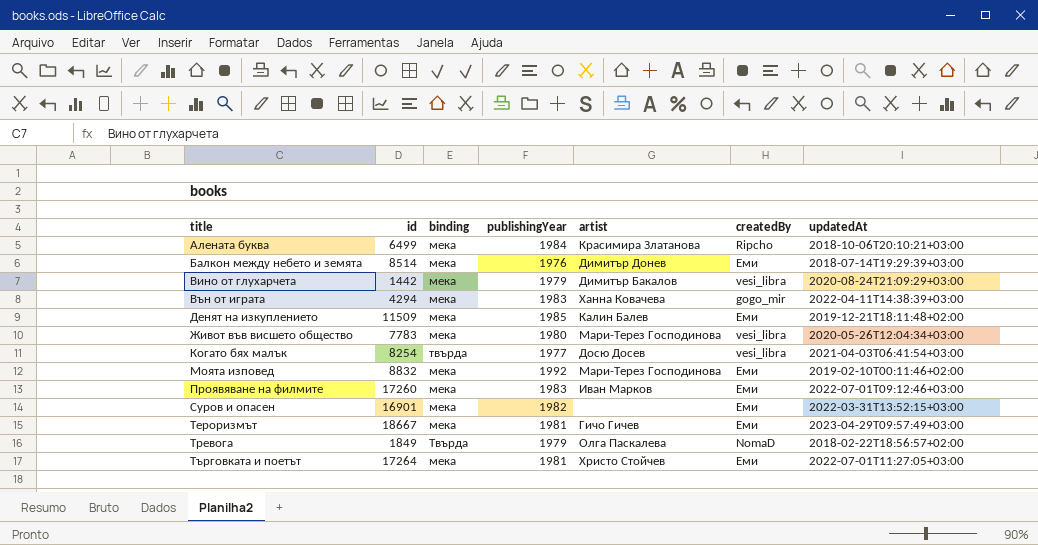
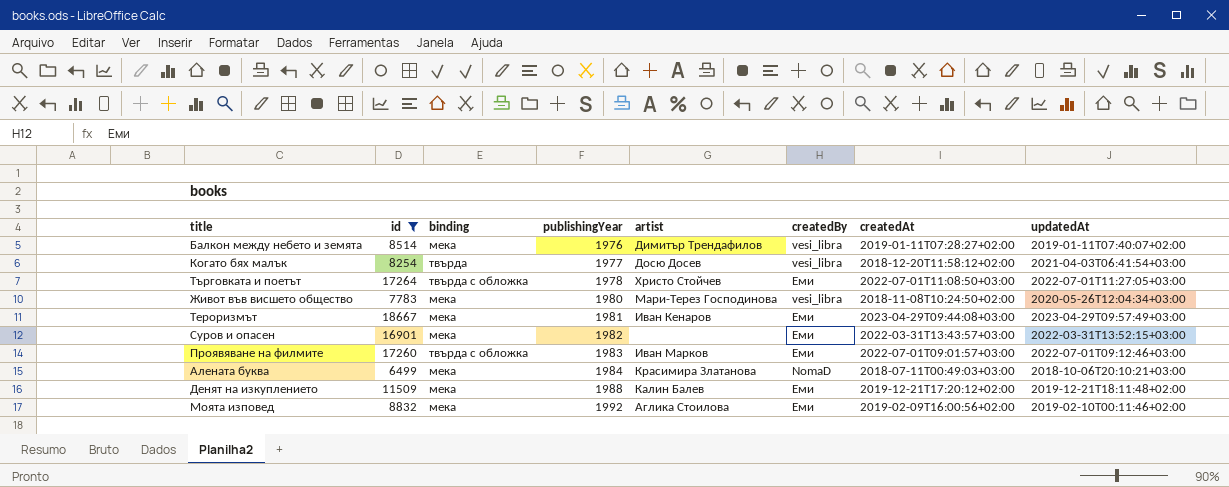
filter: none -> id >= 6499
row order: title ascending -> publishingYear ascending
column createdAt | position: none -> 7
Балкон между небето и земята | artist: Димитър Донев -> Димитър Трендафилов
Балкон между небето и земята | createdBy: Еми -> vesi_libra
Балкон между небето и земята | updatedAt: 2018-07-14T19:29:39+03:00 -> 2019-01-11T07:40:07+02:00
Търговката и поетът | binding: мека -> твърда с обложка
Търговката и поетът | publishingYear: 1981 -> 1978
Тероризмът | artist: Гичо Гичев -> Иван Кенаров
Проявяване на филмите | binding: мека -> твърда с обложка
Алената буква | createdBy: Ripcho -> NomaD
Денят на изкуплението | publishingYear: 1985 -> 1988
Моята изповед | artist: Мари-Терез Господинова -> Аглика Стоилова

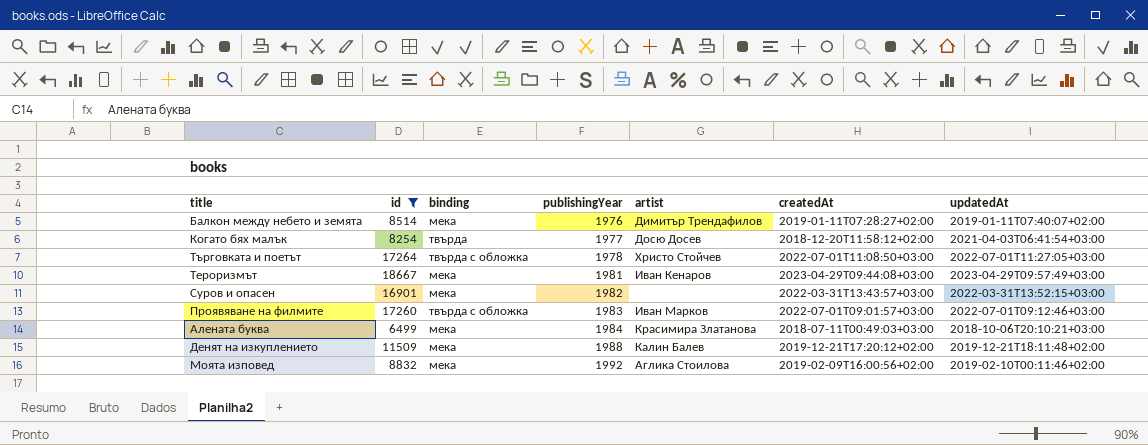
column createdBy | position: 6 -> none
row Живот във висшето общество: 7783 | мека | 1980 | Мари-Терез Господинова | vesi_libra | 2018-11-08T10:24:50+02:00 | 2020-05-26T12:04:34+03:00 -> none

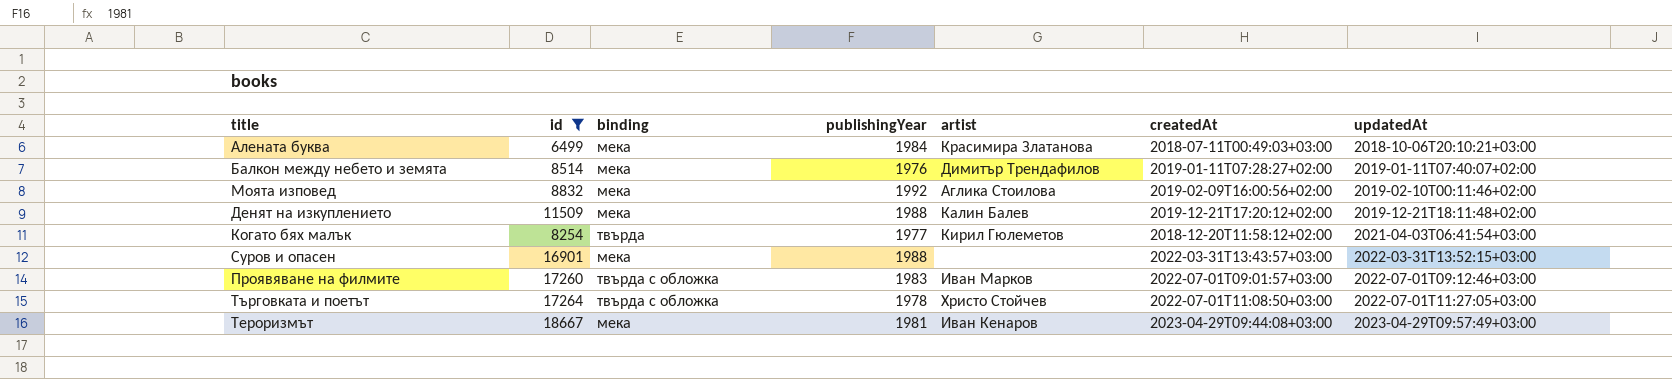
row order: publishingYear ascending -> updatedAt ascending
Когато бях малък | artist: Досю Досев -> Кирил Гюлеметов
Суров и опасен | publishingYear: 1982 -> 1988

